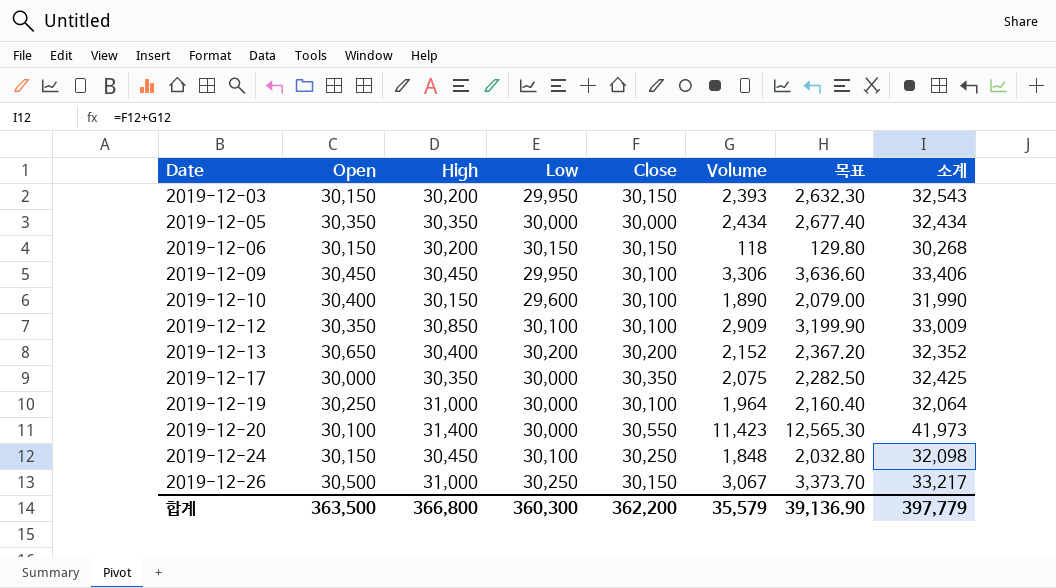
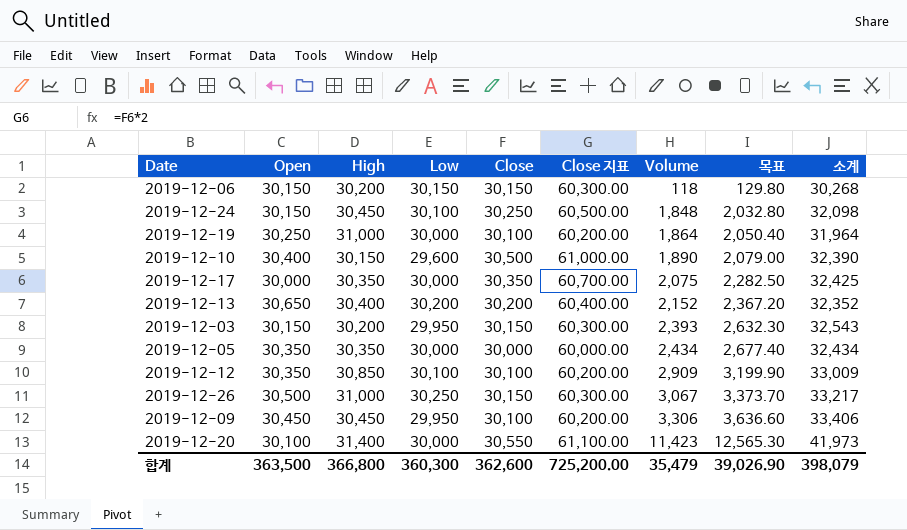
row order: Date ascending -> Volume ascending
column Close 지표 | formula: none -> [Close] * 2
2019-12-19 | Volume: 1,964 -> 1,864
2019-12-19 | 목표: 2,160.40 -> 2,050.40
2019-12-19 | 소계: 32,064 -> 31,964
2019-12-10 | Close: 30,100 -> 30,500
2019-12-10 | 소계: 31,990 -> 32,390
합계 | Close: 362,200 -> 362,600
합계 | Volume: 35,579 -> 35,479
합계 | 목표: 39,136.90 -> 39,026.90
합계 | 소계: 397,779 -> 398,079

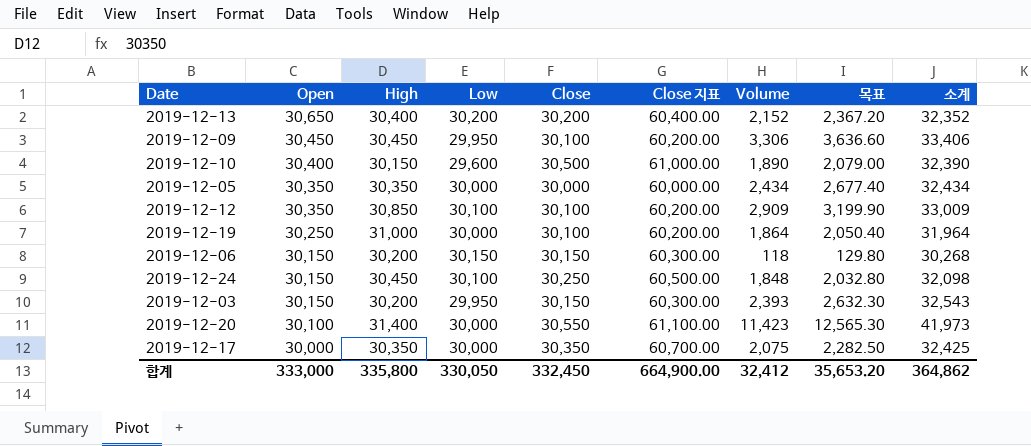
row order: Volume ascending -> Open descending
row 2019-12-26: 30,500 | 31,000 | 30,250 | 30,150 | 60,300.00 | 3,067 | 3,373.70 | 33,217 -> none
합계 | Open: 363,500 -> 333,000
합계 | High: 366,800 -> 335,800
합계 | Low: 360,300 -> 330,050
합계 | Close: 362,600 -> 332,450
합계 | Close 지표: 725,200.00 -> 664,900.00
합계 | Volume: 35,479 -> 32,412
합계 | 목표: 39,026.90 -> 35,653.20
합계 | 소계: 398,079 -> 364,862

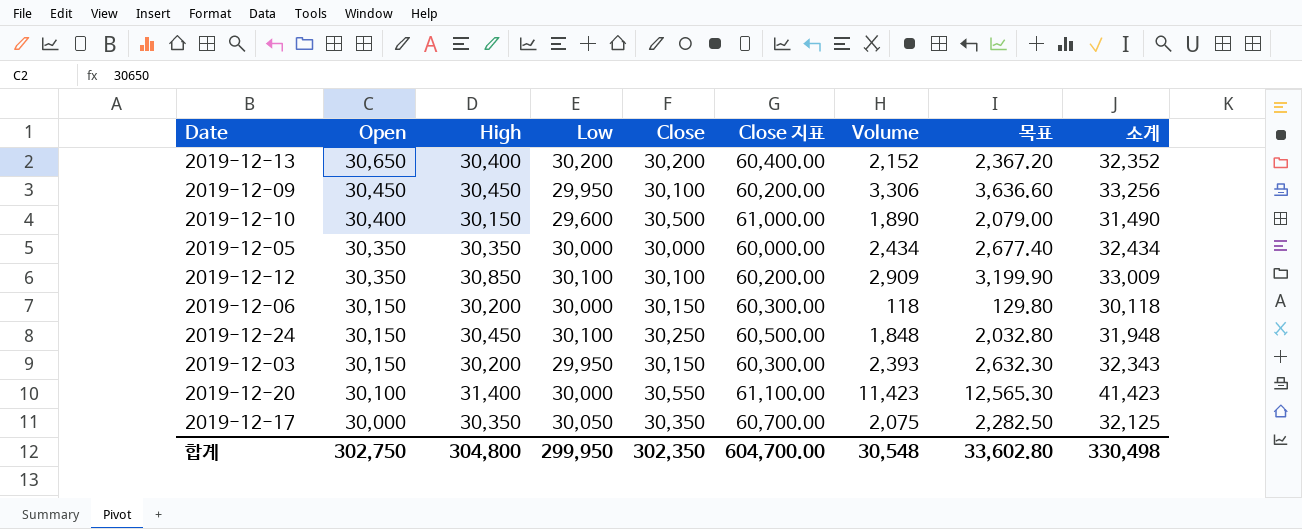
column 소계 | formula: [Close] + [Volume] -> [Low] + [Volume]
row 2019-12-19: 30,250 | 31,000 | 30,000 | 30,100 | 60,200.00 | 1,864 | 2,050.40 | 31,964 -> none
2019-12-06 | Low: 30,150 -> 30,000
2019-12-17 | Low: 30,000 -> 30,050
합계 | Open: 333,000 -> 302,750
합계 | High: 335,800 -> 304,800
합계 | Low: 330,050 -> 299,950
합계 | Close: 332,450 -> 302,350
합계 | Close 지표: 664,900.00 -> 604,700.00
합계 | Volume: 32,412 -> 30,548
합계 | 목표: 35,653.20 -> 33,602.80
합계 | 소계: 364,862 -> 330,498

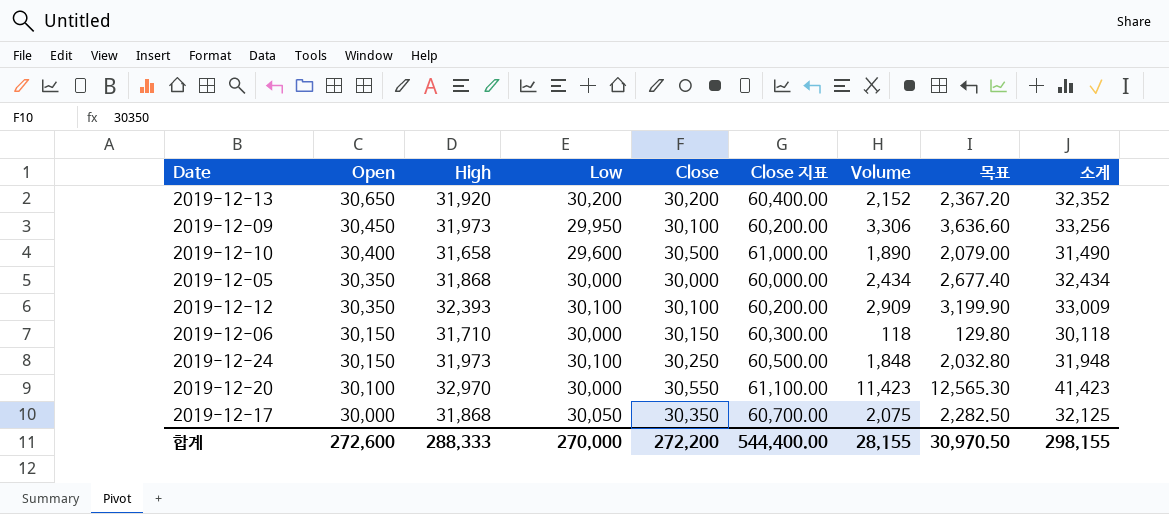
row 2019-12-03: 30,150 | 30,200 | 29,950 | 30,150 | 60,300.00 | 2,393 | 2,632.30 | 32,343 -> none
2019-12-13 | High: 30,400 -> 31,920
2019-12-09 | High: 30,450 -> 31,973
2019-12-10 | High: 30,150 -> 31,658
2019-12-05 | High: 30,350 -> 31,868
2019-12-12 | High: 30,850 -> 32,393
2019-12-06 | High: 30,200 -> 31,710
2019-12-24 | High: 30,450 -> 31,973
2019-12-20 | High: 31,400 -> 32,970
2019-12-17 | High: 30,350 -> 31,868
합계 | Open: 302,750 -> 272,600
합계 | High: 304,800 -> 288,333
합계 | Low: 299,950 -> 270,000
합계 | Close: 302,350 -> 272,200
합계 | Close 지표: 604,700.00 -> 544,400.00
합계 | Volume: 30,548 -> 28,155
합계 | 목표: 33,602.80 -> 30,970.50
합계 | 소계: 330,498 -> 298,155

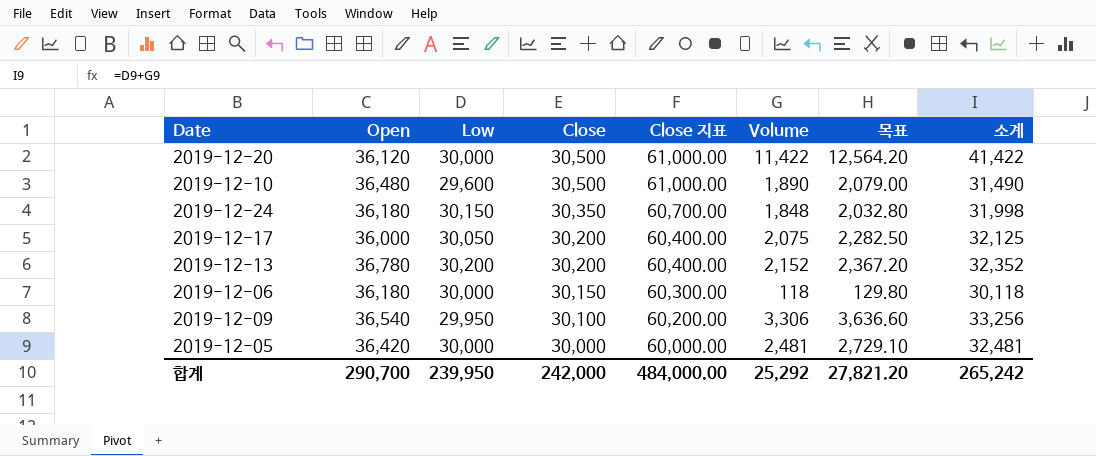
row order: Open descending -> Close descending
column High | position: 3 -> none
row 2019-12-12: 30,350 | 32,393 | 30,100 | 30,100 | 60,200.00 | 2,909 | 3,199.90 | 33,009 -> none
2019-12-20 | Open: 30,100 -> 36,120
2019-12-20 | Close: 30,550 -> 30,500
2019-12-20 | Close 지표: 61,100.00 -> 61,000.00
2019-12-20 | Volume: 11,423 -> 11,422
2019-12-20 | 목표: 12,565.30 -> 12,564.20
2019-12-20 | 소계: 41,423 -> 41,422
2019-12-10 | Open: 30,400 -> 36,480
2019-12-24 | Open: 30,150 -> 36,180
2019-12-24 | Low: 30,100 -> 30,150
2019-12-24 | Close: 30,250 -> 30,350
2019-12-24 | Close 지표: 60,500.00 -> 60,700.00
2019-12-24 | 소계: 31,948 -> 31,998
2019-12-17 | Open: 30,000 -> 36,000
2019-12-17 | Close: 30,350 -> 30,200
2019-12-17 | Close 지표: 60,700.00 -> 60,400.00
2019-12-13 | Open: 30,650 -> 36,780
2019-12-06 | Open: 30,150 -> 36,180
2019-12-09 | Open: 30,450 -> 36,540
2019-12-05 | Open: 30,350 -> 36,420
2019-12-05 | Volume: 2,434 -> 2,481
2019-12-05 | 목표: 2,677.40 -> 2,729.10
2019-12-05 | 소계: 32,434 -> 32,481
합계 | Open: 272,600 -> 290,700
합계 | Low: 270,000 -> 239,950
합계 | Close: 272,200 -> 242,000
합계 | Close 지표: 544,400.00 -> 484,000.00
합계 | Volume: 28,155 -> 25,292
합계 | 목표: 30,970.50 -> 27,821.20
합계 | 소계: 298,155 -> 265,242

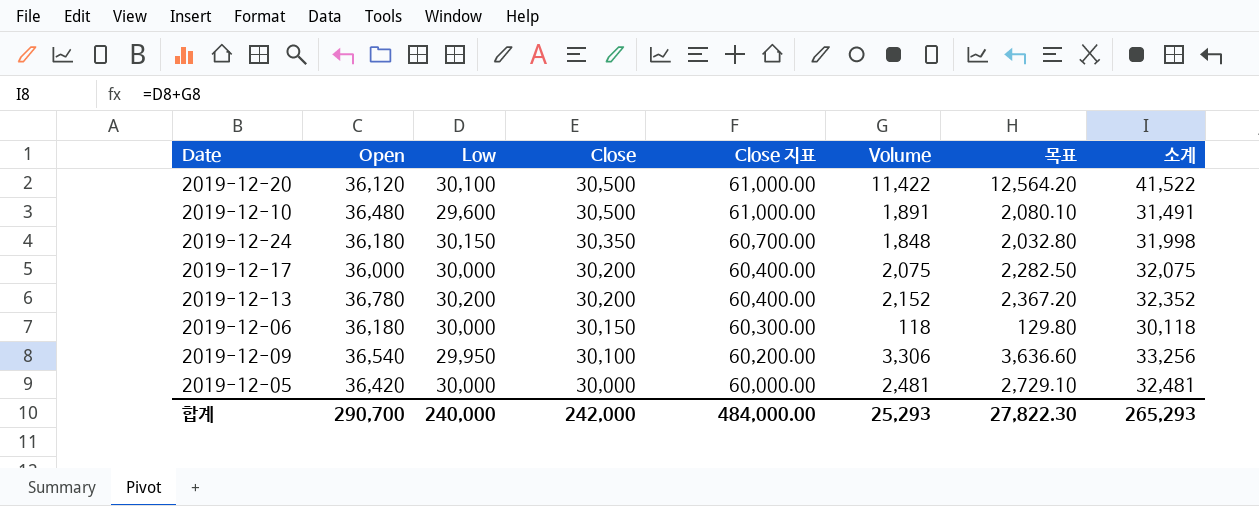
2019-12-20 | Low: 30,000 -> 30,100
2019-12-20 | 소계: 41,422 -> 41,522
2019-12-10 | Volume: 1,890 -> 1,891
2019-12-10 | 목표: 2,079.00 -> 2,080.10
2019-12-10 | 소계: 31,490 -> 31,491
2019-12-17 | Low: 30,050 -> 30,000
2019-12-17 | 소계: 32,125 -> 32,075
합계 | Low: 239,950 -> 240,000
합계 | Volume: 25,292 -> 25,293
합계 | 목표: 27,821.20 -> 27,822.30
합계 | 소계: 265,242 -> 265,293

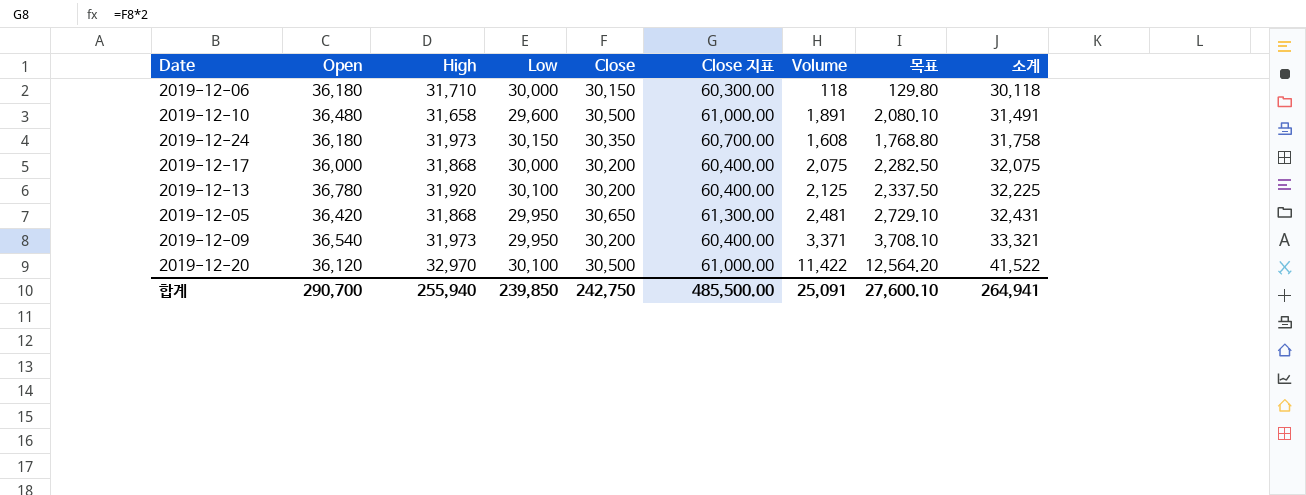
row order: Close descending -> 소계 ascending
column High | position: none -> 3
2019-12-24 | Volume: 1,848 -> 1,608
2019-12-24 | 목표: 2,032.80 -> 1,768.80
2019-12-24 | 소계: 31,998 -> 31,758
2019-12-13 | Low: 30,200 -> 30,100
2019-12-13 | Volume: 2,152 -> 2,125
2019-12-13 | 목표: 2,367.20 -> 2,337.50
2019-12-13 | 소계: 32,352 -> 32,225
2019-12-05 | Low: 30,000 -> 29,950
2019-12-05 | Close: 30,000 -> 30,650
2019-12-05 | Close 지표: 60,000.00 -> 61,300.00
2019-12-05 | 소계: 32,481 -> 32,431
2019-12-09 | Close: 30,100 -> 30,200
2019-12-09 | Close 지표: 60,200.00 -> 60,400.00
2019-12-09 | Volume: 3,306 -> 3,371
2019-12-09 | 목표: 3,636.60 -> 3,708.10
2019-12-09 | 소계: 33,256 -> 33,321
합계 | Low: 240,000 -> 239,850
합계 | Close: 242,000 -> 242,750
합계 | Close 지표: 484,000.00 -> 485,500.00
합계 | Volume: 25,293 -> 25,091
합계 | 목표: 27,822.30 -> 27,600.10
합계 | 소계: 265,293 -> 264,941

